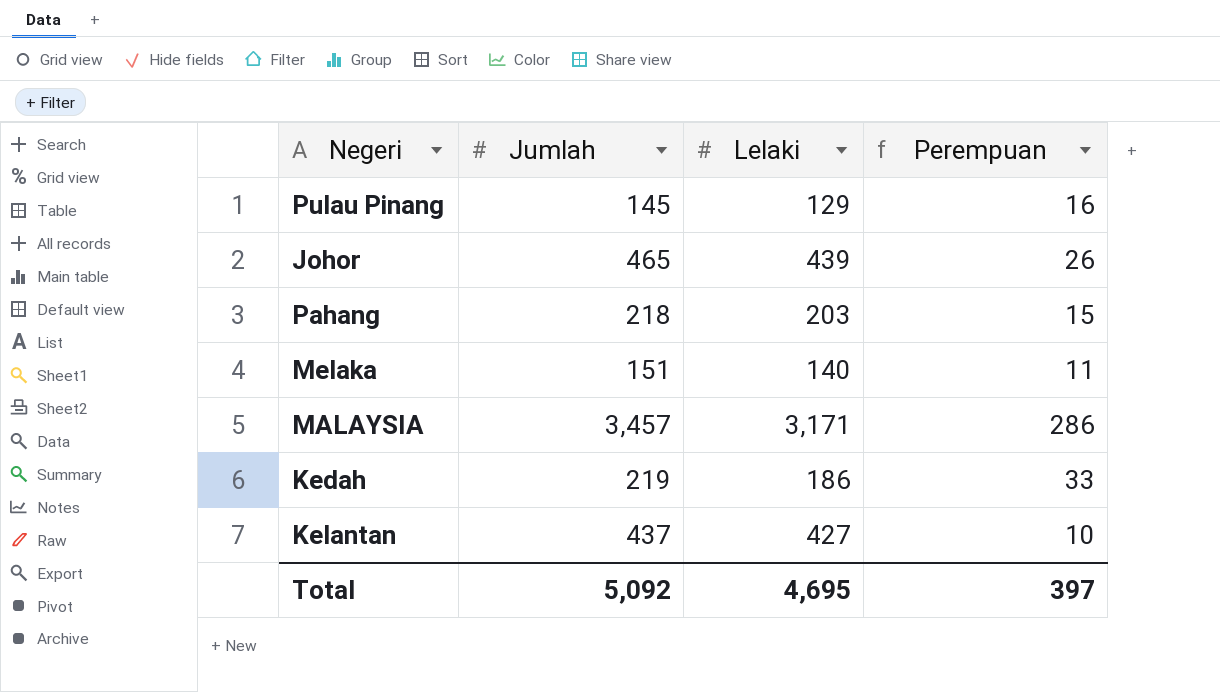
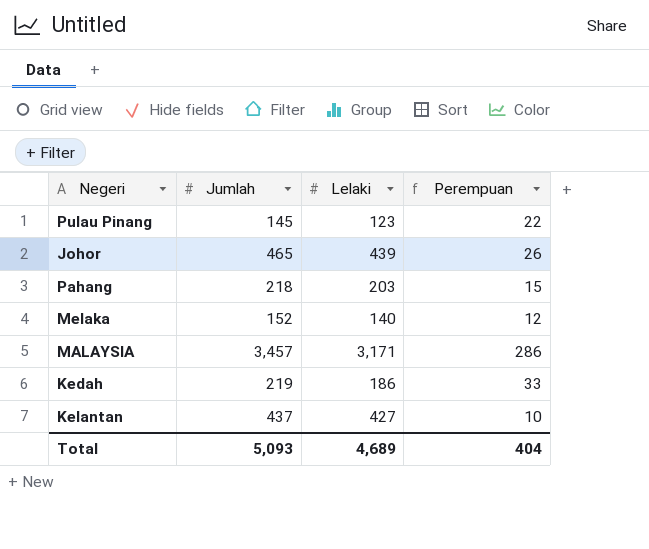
Pulau Pinang | Lelaki: 129 -> 123
Pulau Pinang | Perempuan: 16 -> 22
Melaka | Jumlah: 151 -> 152
Melaka | Perempuan: 11 -> 12
Total | Jumlah: 5,092 -> 5,093
Total | Lelaki: 4,695 -> 4,689
Total | Perempuan: 397 -> 404

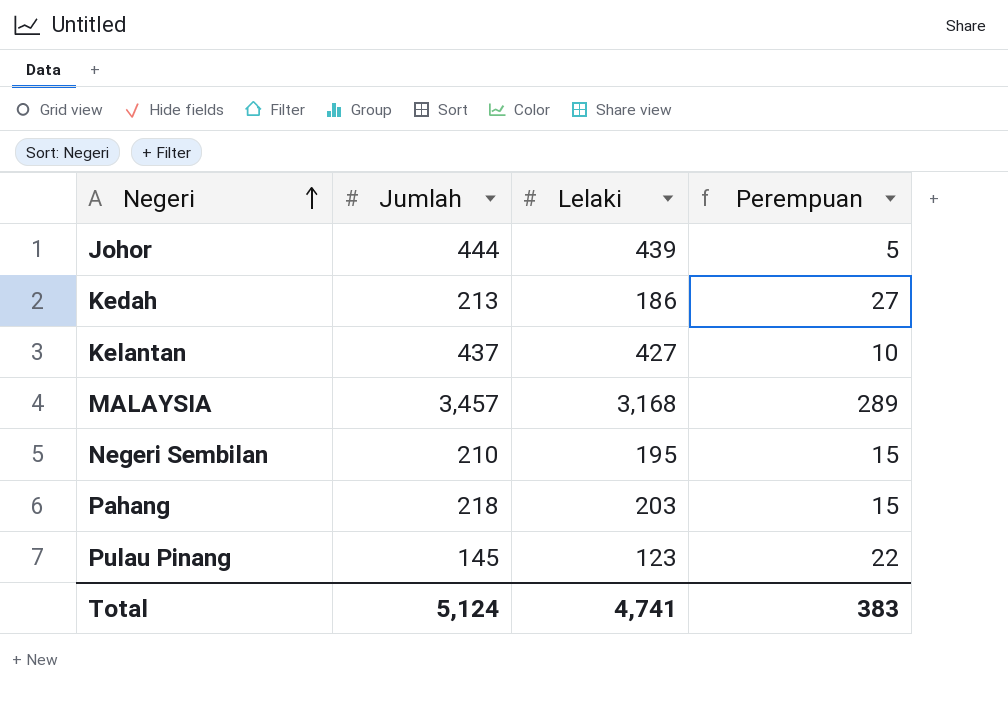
row order: none -> Negeri ascending
row Melaka: 152 | 140 | 12 -> none
Johor | Jumlah: 465 -> 444
Johor | Perempuan: 26 -> 5
Kedah | Jumlah: 219 -> 213
Kedah | Perempuan: 33 -> 27
MALAYSIA | Lelaki: 3,171 -> 3,168
MALAYSIA | Perempuan: 286 -> 289
row Negeri Sembilan: none -> 210 | 195 | 15
Total | Jumlah: 5,093 -> 5,124
Total | Lelaki: 4,689 -> 4,741
Total | Perempuan: 404 -> 383

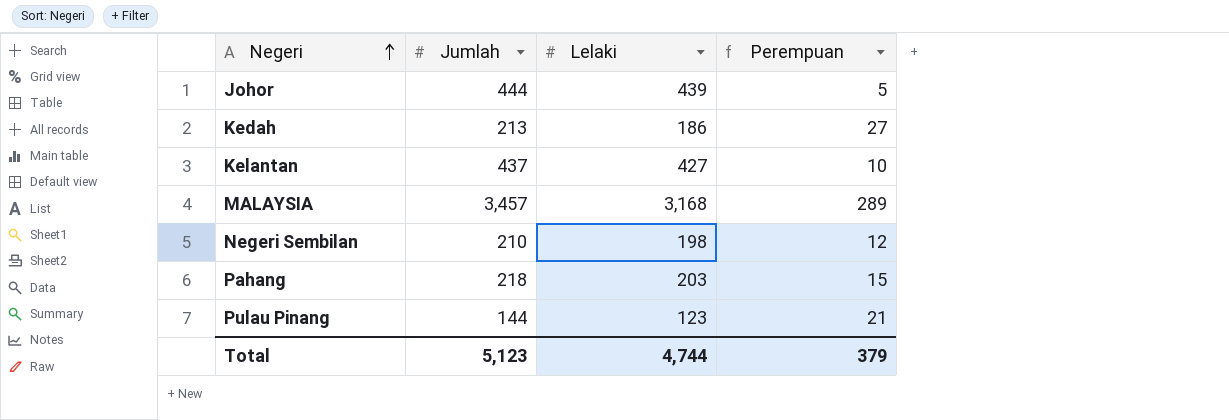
Negeri Sembilan | Lelaki: 195 -> 198
Negeri Sembilan | Perempuan: 15 -> 12
Pulau Pinang | Jumlah: 145 -> 144
Pulau Pinang | Perempuan: 22 -> 21
Total | Jumlah: 5,124 -> 5,123
Total | Lelaki: 4,741 -> 4,744
Total | Perempuan: 383 -> 379

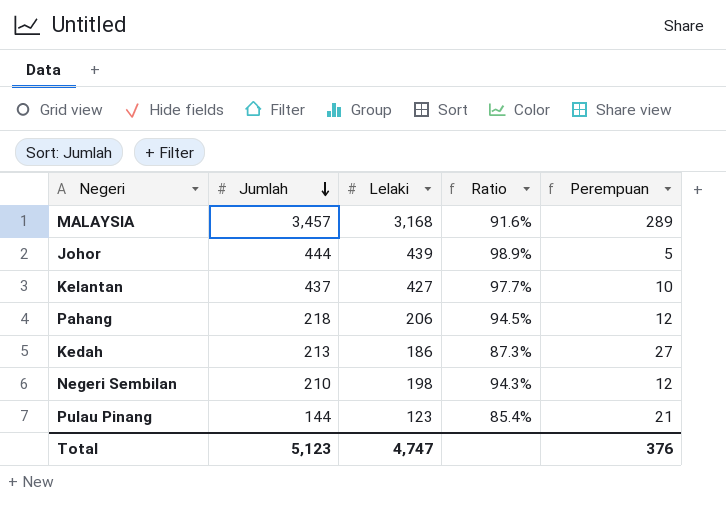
row order: Negeri ascending -> Jumlah descending
column Ratio | formula: none -> [Lelaki] / [Jumlah]
Pahang | Lelaki: 203 -> 206
Pahang | Perempuan: 15 -> 12
Total | Lelaki: 4,744 -> 4,747
Total | Perempuan: 379 -> 376

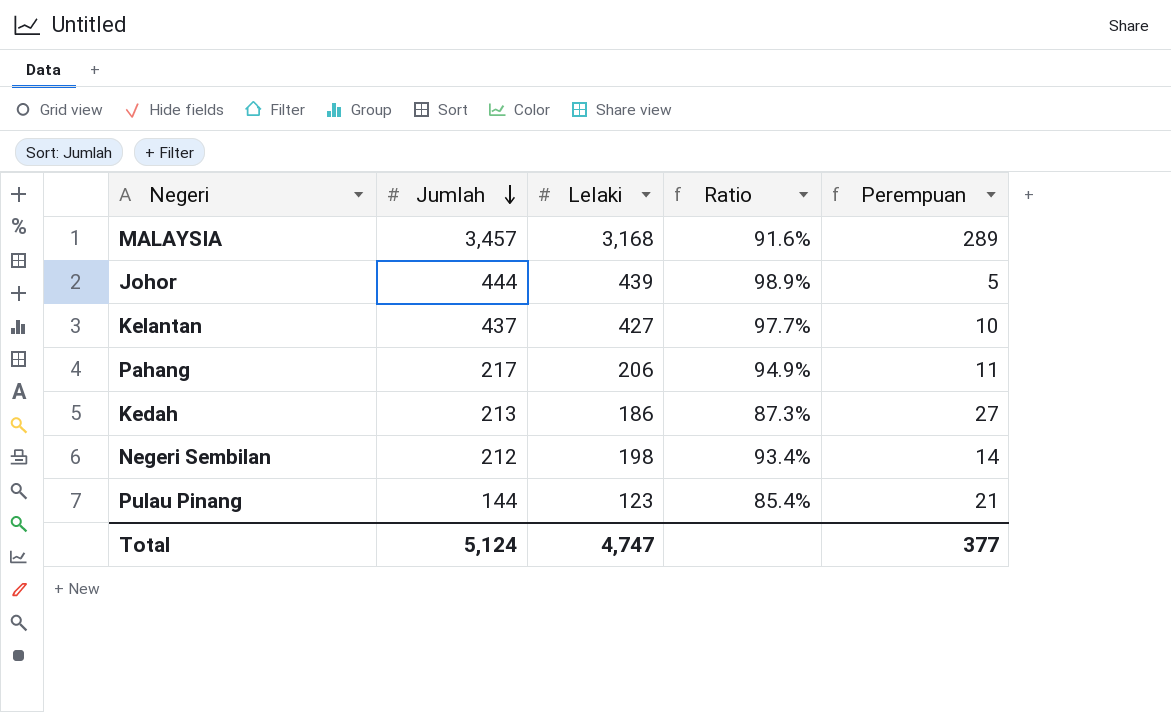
Pahang | Jumlah: 218 -> 217
Pahang | Ratio: 94.5% -> 94.9%
Pahang | Perempuan: 12 -> 11
Negeri Sembilan | Jumlah: 210 -> 212
Negeri Sembilan | Ratio: 94.3% -> 93.4%
Negeri Sembilan | Perempuan: 12 -> 14
Total | Jumlah: 5,123 -> 5,124
Total | Perempuan: 376 -> 377

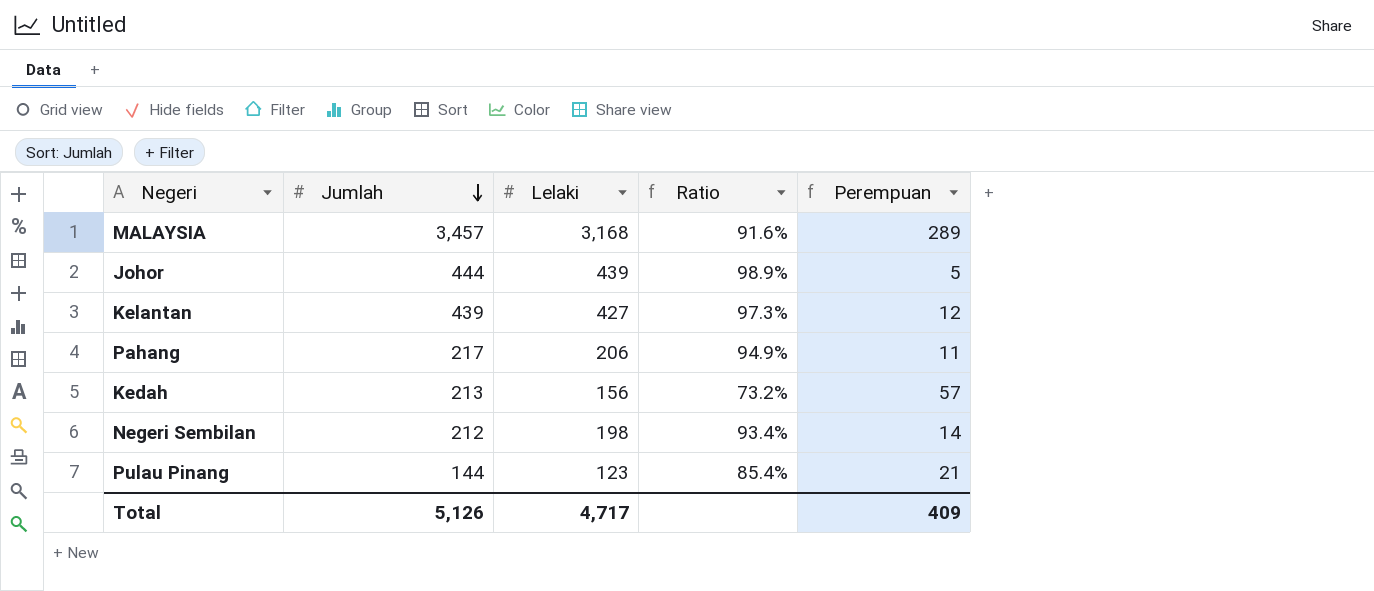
Kelantan | Jumlah: 437 -> 439
Kelantan | Ratio: 97.7% -> 97.3%
Kelantan | Perempuan: 10 -> 12
Kedah | Lelaki: 186 -> 156
Kedah | Ratio: 87.3% -> 73.2%
Kedah | Perempuan: 27 -> 57
Total | Jumlah: 5,124 -> 5,126
Total | Lelaki: 4,747 -> 4,717
Total | Perempuan: 377 -> 409

